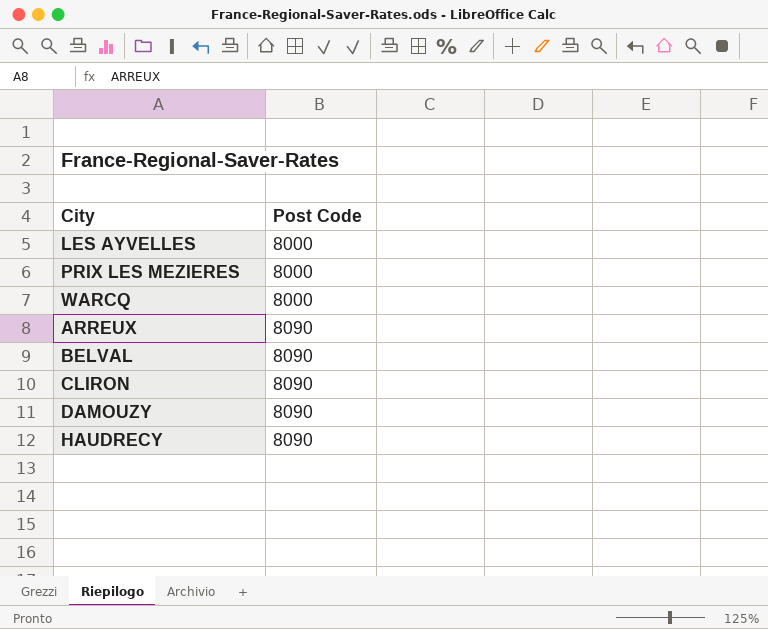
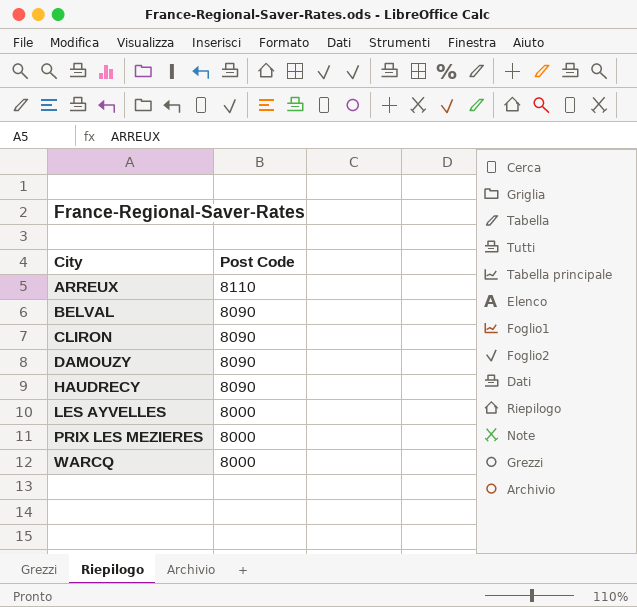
row order: Post Code ascending -> City ascending
ARREUX | Post Code: 8090 -> 8110

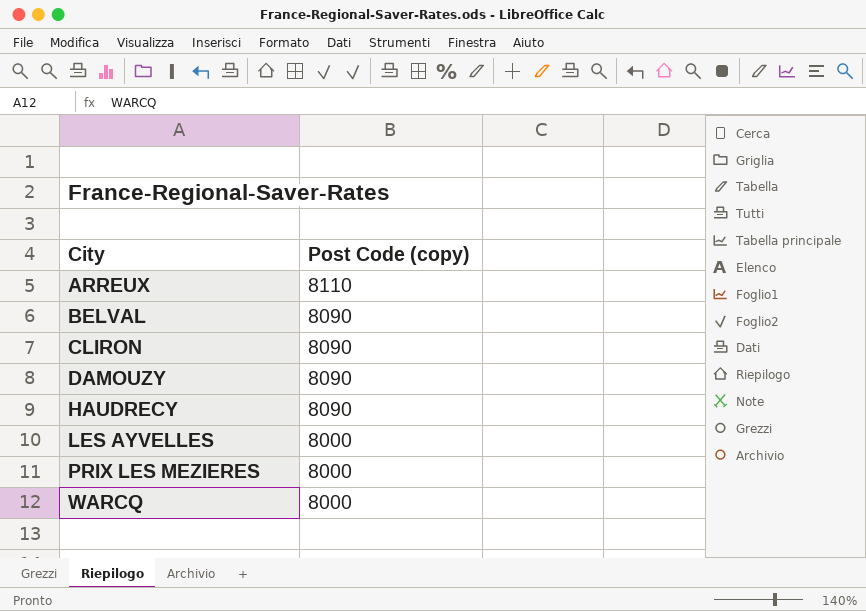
column name: Post Code -> Post Code (copy)

